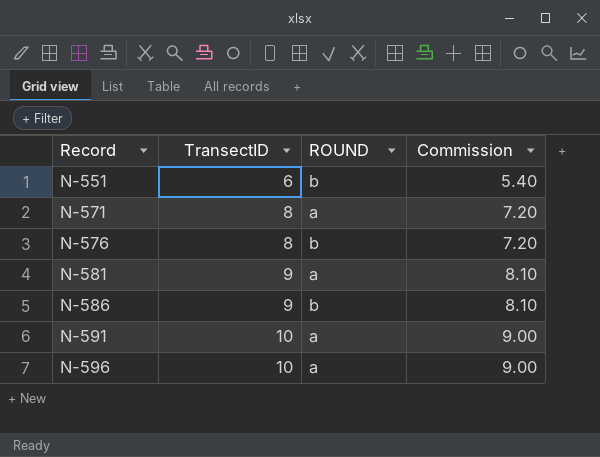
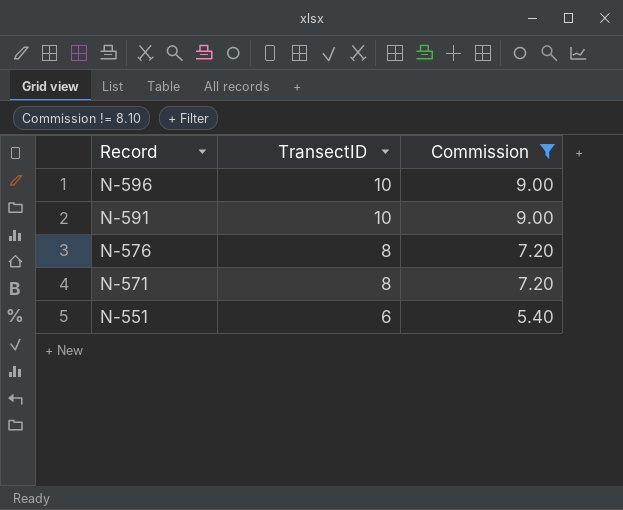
filter: none -> Commission != 8.10
row order: Record ascending -> Record descending
column ROUND | position: 3 -> none

